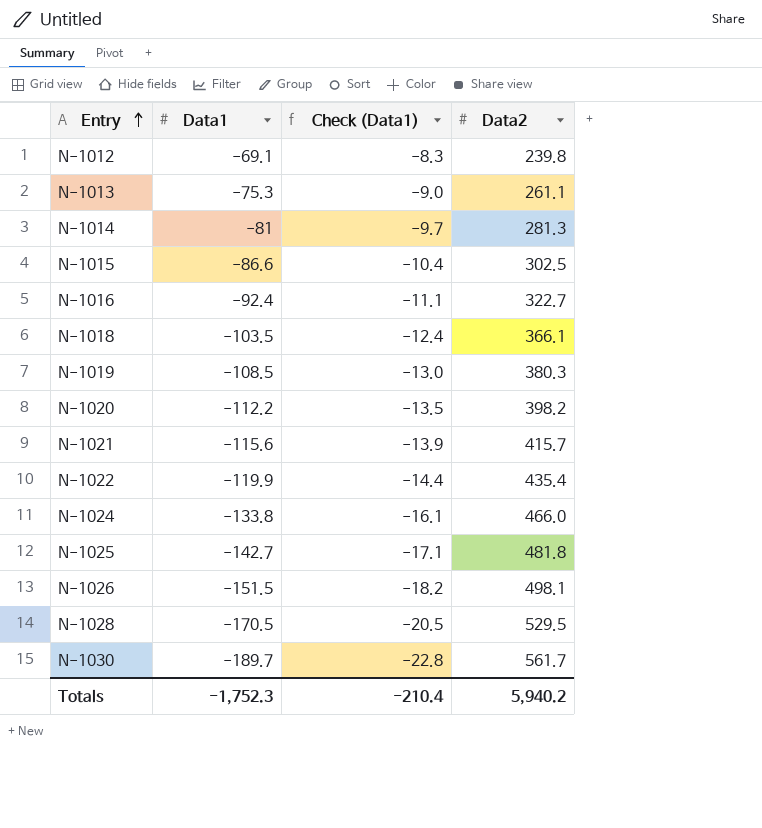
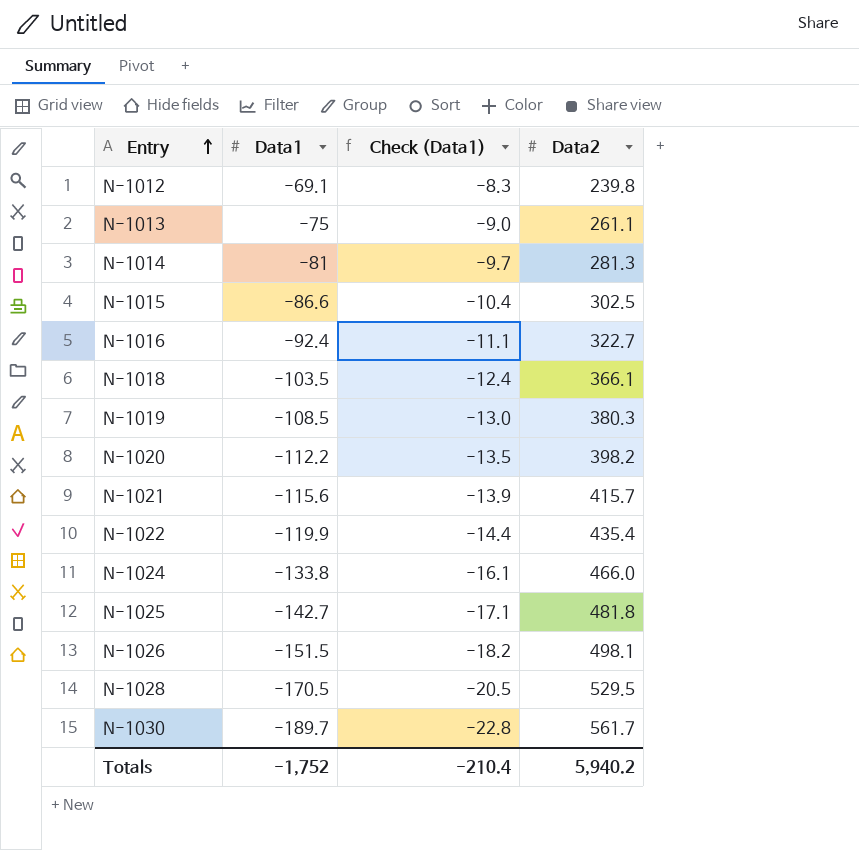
N-1013 | Data1: -75.3 -> -75
Totals | Data1: -1,752.3 -> -1,752

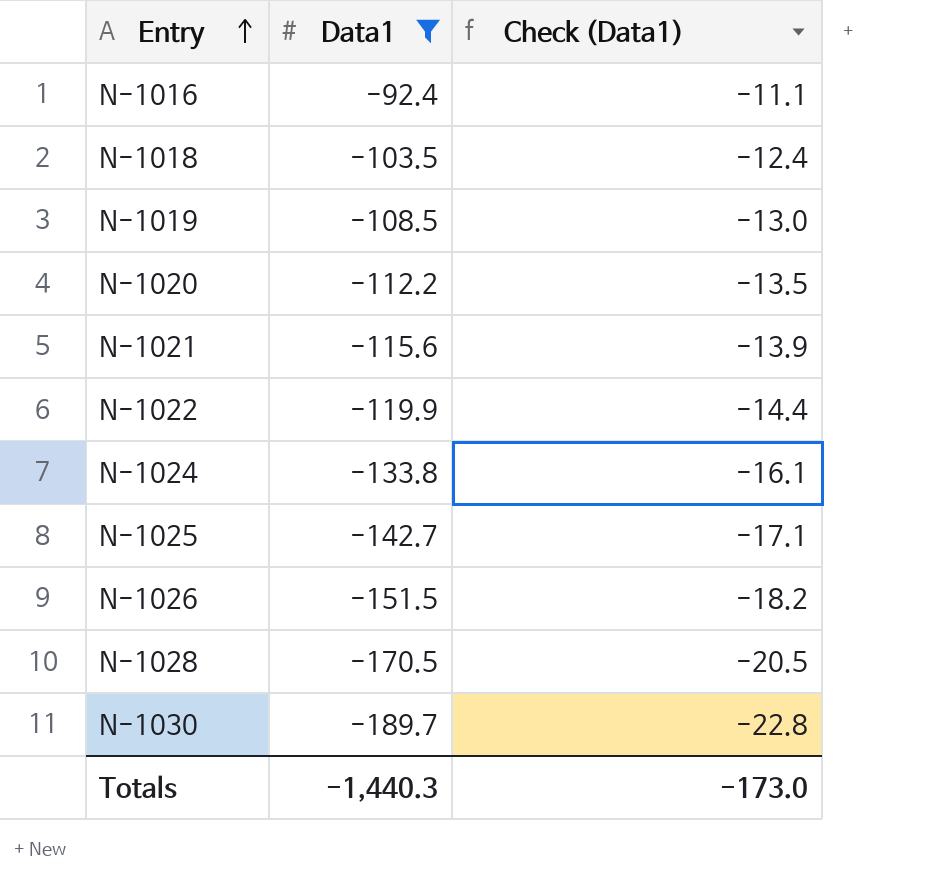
filter: none -> Data1 <= -92.4
column Data2 | position: 4 -> none
Totals | Data1: -1,752 -> -1,440.3
Totals | Check (Data1): -210.4 -> -173.0

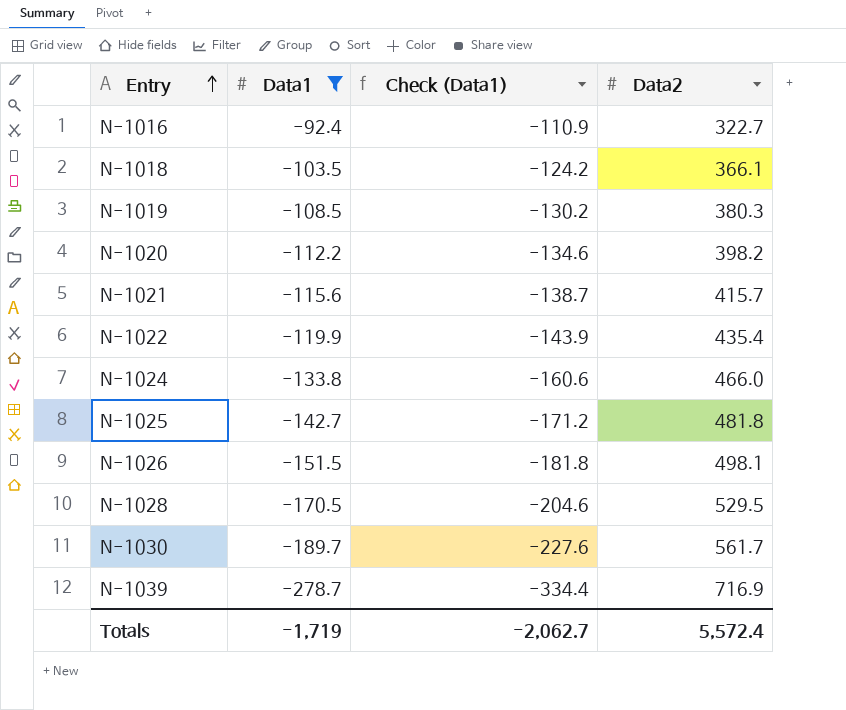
column Check (Data1) | formula: [Data1] * 0.12 -> [Data1] * 1.2
column Data2 | position: none -> 4
row N-1039: none -> -278.7 | -334.4 | 716.9
Totals | Data1: -1,440.3 -> -1,719
Totals | Check (Data1): -173.0 -> -2,062.7

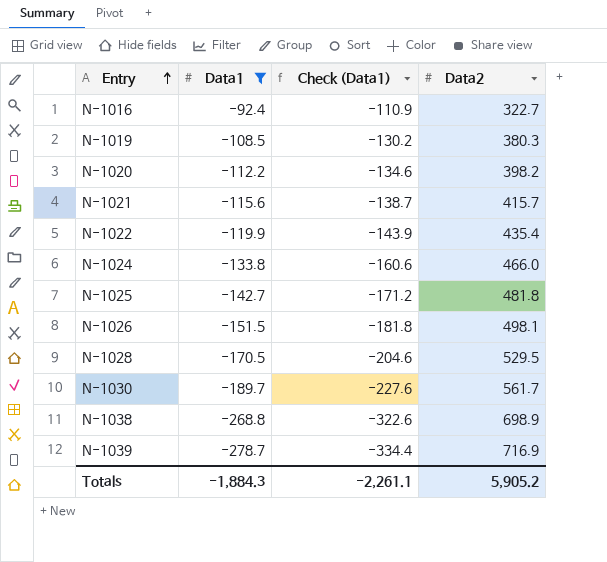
row N-1018: -103.5 | -124.2 | 366.1 -> none
row N-1038: none -> -268.8 | -322.6 | 698.9
Totals | Data1: -1,719 -> -1,884.3
Totals | Check (Data1): -2,062.7 -> -2,261.1
Totals | Data2: 5,572.4 -> 5,905.2

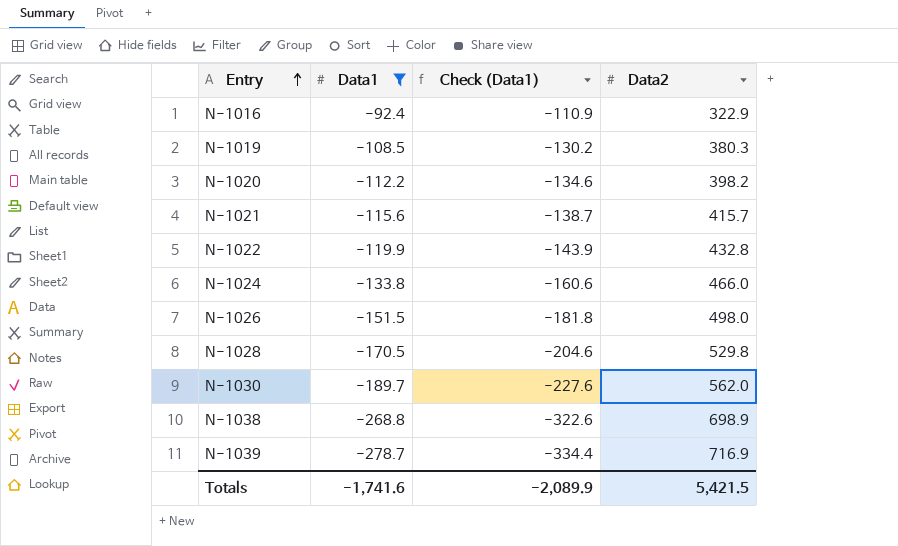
row N-1025: -142.7 | -171.2 | 481.8 -> none
N-1016 | Data2: 322.7 -> 322.9
N-1022 | Data2: 435.4 -> 432.8
N-1026 | Data2: 498.1 -> 498.0
N-1028 | Data2: 529.5 -> 529.8
N-1030 | Data2: 561.7 -> 562.0
Totals | Data1: -1,884.3 -> -1,741.6
Totals | Check (Data1): -2,261.1 -> -2,089.9
Totals | Data2: 5,905.2 -> 5,421.5

